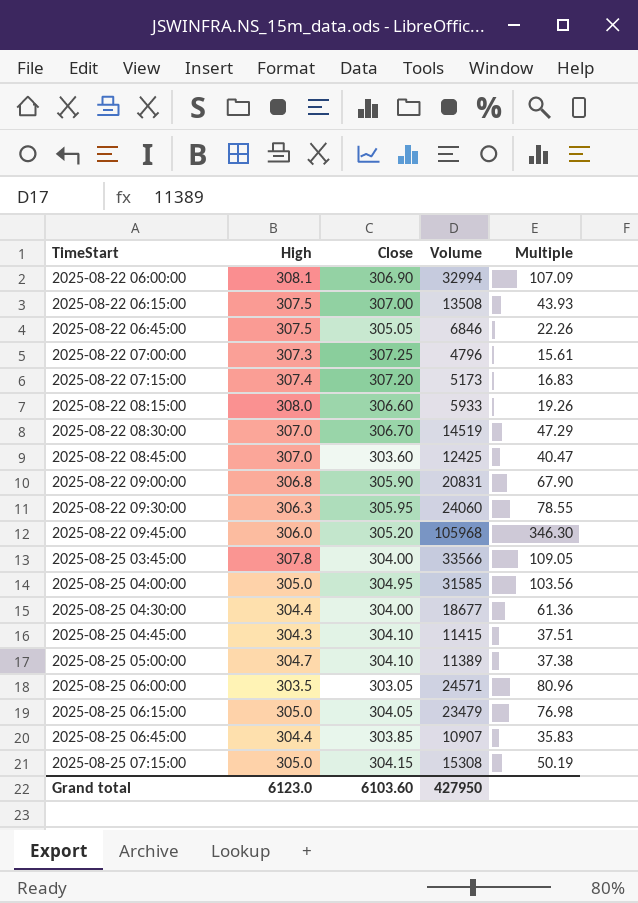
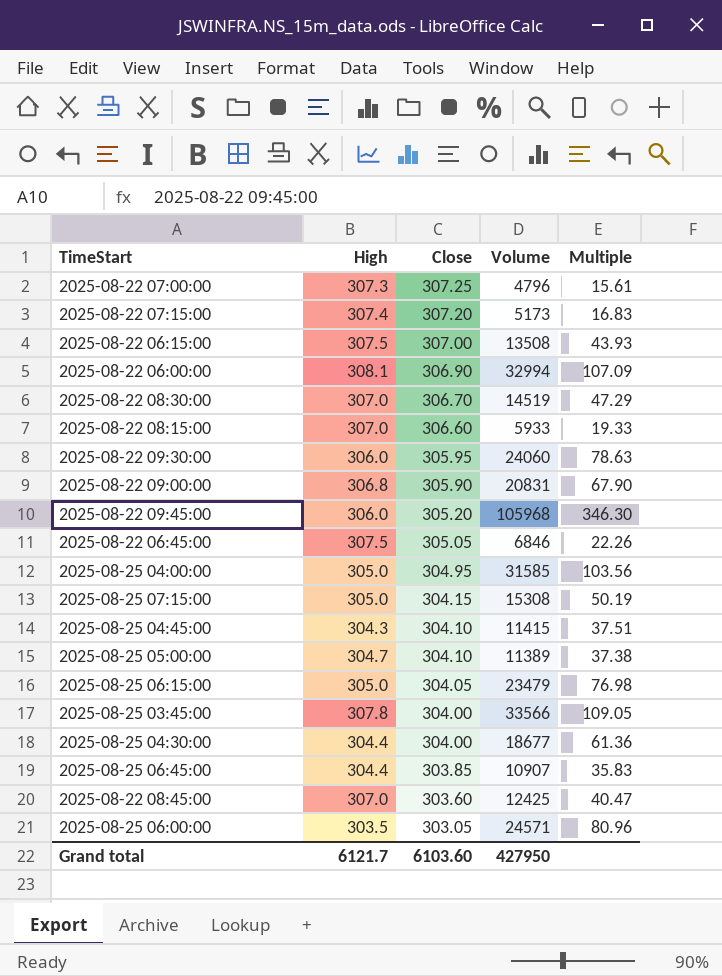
row order: TimeStart ascending -> Close descending
2025-08-22 08:15:00 | High: 308.0 -> 307.0
2025-08-22 08:15:00 | Multiple: 19.26 -> 19.33
2025-08-22 09:30:00 | High: 306.3 -> 306.0
2025-08-22 09:30:00 | Multiple: 78.55 -> 78.63
Grand total | High: 6123.0 -> 6121.7

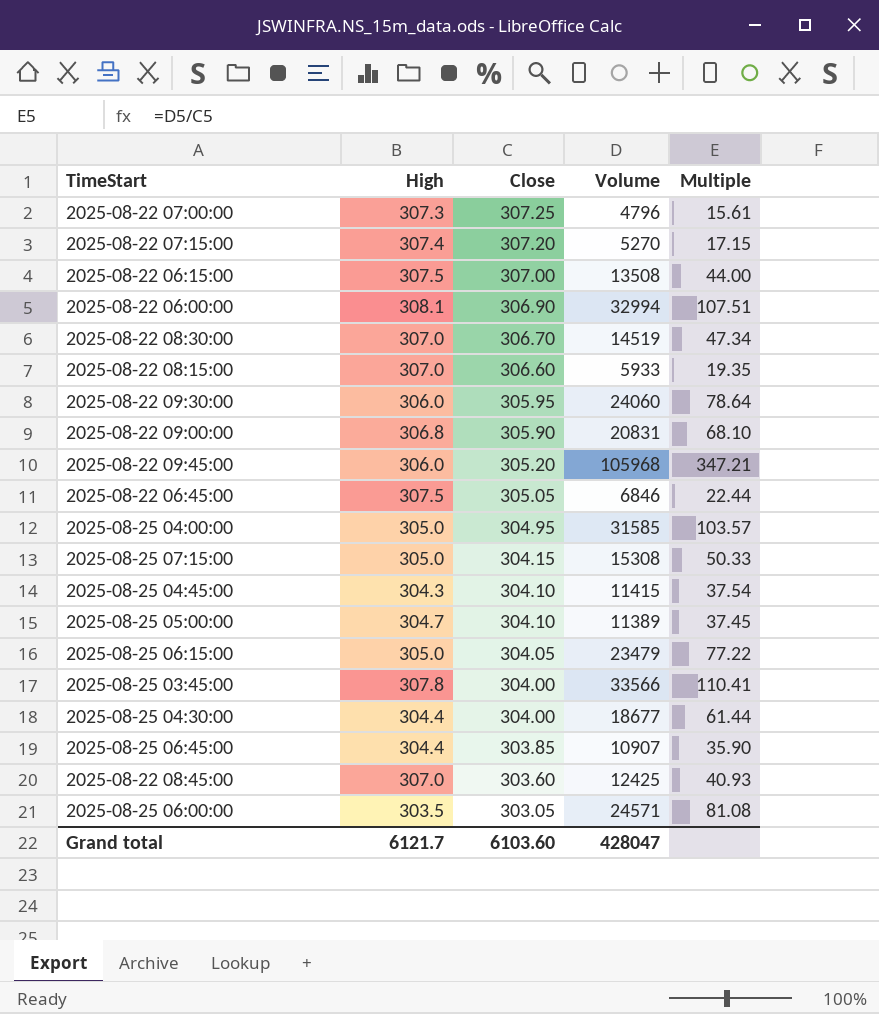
column Multiple | formula: [Volume] / [High] -> [Volume] / [Close]
2025-08-22 07:15:00 | Volume: 5173 -> 5270
Grand total | Volume: 427950 -> 428047

